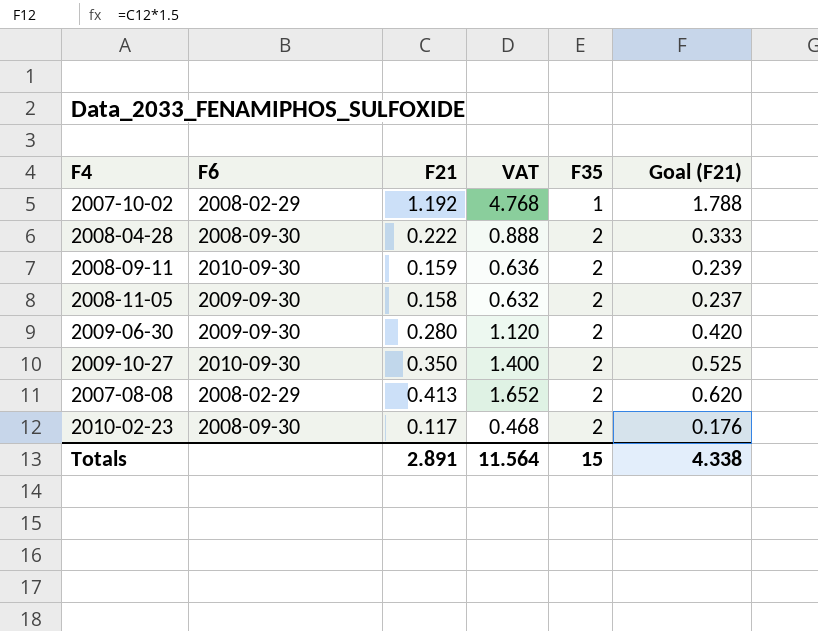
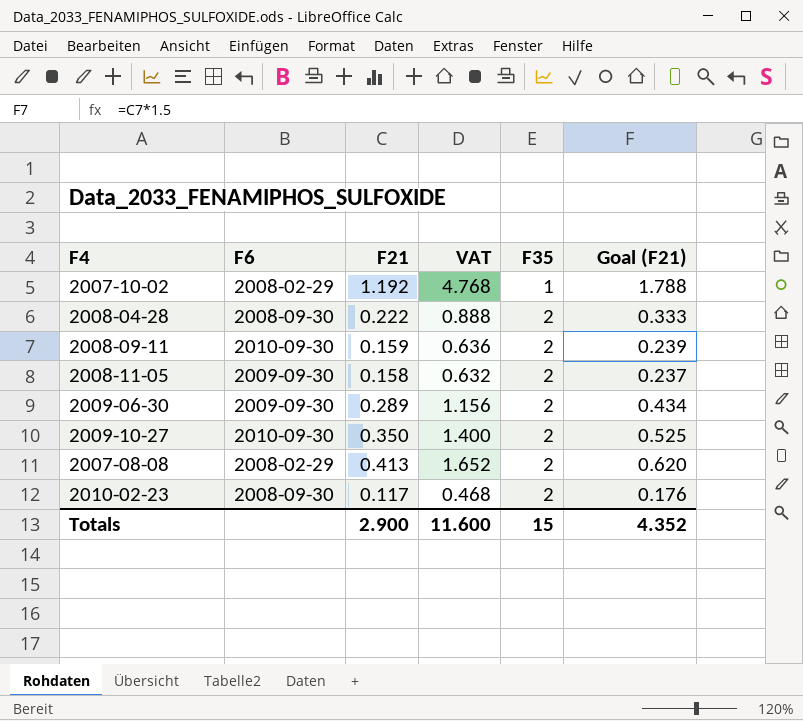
2009-06-30 | F21: 0.280 -> 0.289
2009-06-30 | VAT: 1.120 -> 1.156
2009-06-30 | Goal (F21): 0.420 -> 0.434
Totals | F21: 2.891 -> 2.900
Totals | VAT: 11.564 -> 11.600
Totals | Goal (F21): 4.338 -> 4.352

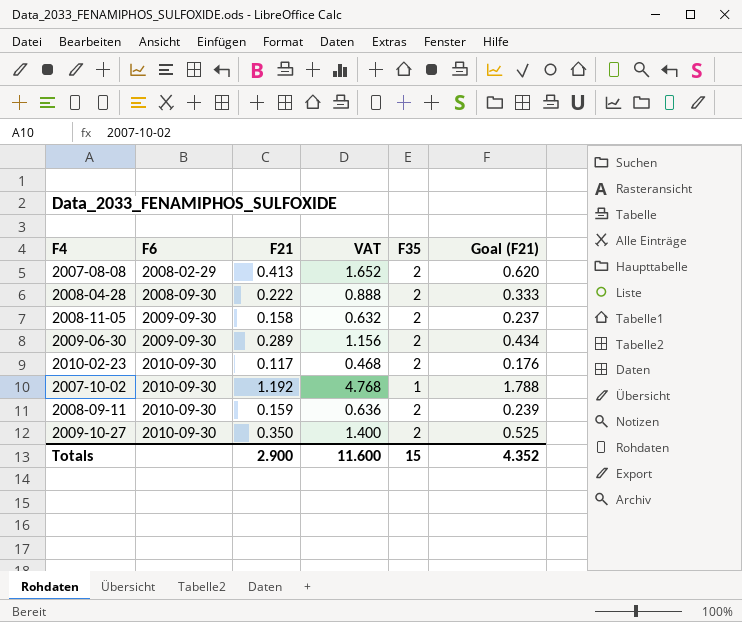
row order: F35 ascending -> F6 ascending
2010-02-23 | F6: 2008-09-30 -> 2010-09-30
2007-10-02 | F6: 2008-02-29 -> 2010-09-30

